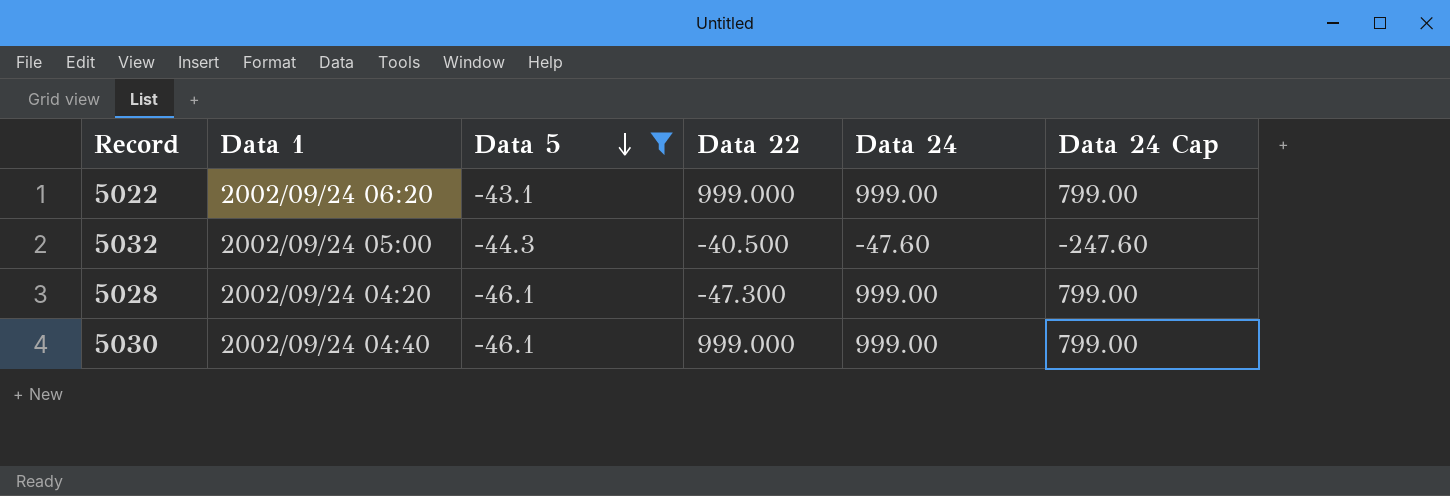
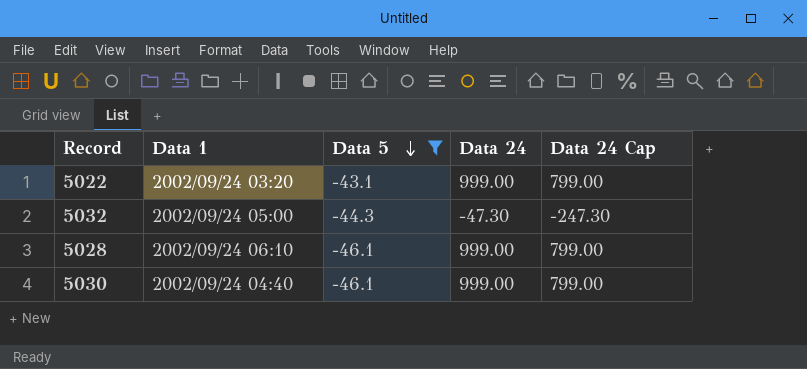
column Data 22 | position: 4 -> none
5022 | Data 1: 2002/09/24 06:20 -> 2002/09/24 03:20
5032 | Data 24: -47.60 -> -47.30
5032 | Data 24 Cap: -247.60 -> -247.30
5028 | Data 1: 2002/09/24 04:20 -> 2002/09/24 06:10

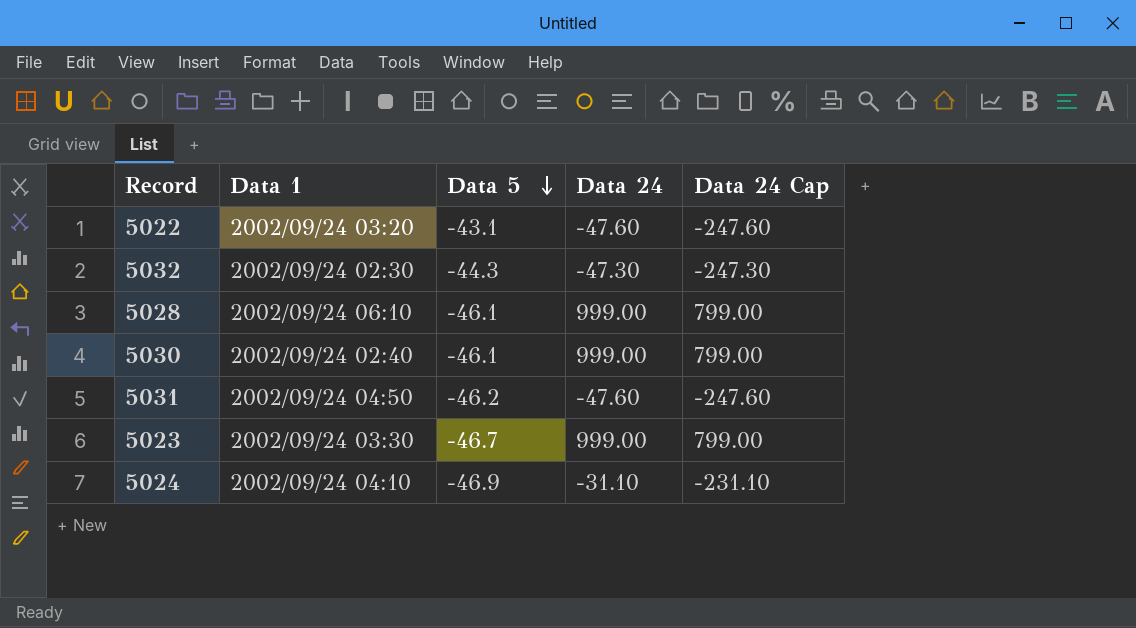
filter: Data 5 >= -46.1 -> none
5022 | Data 24: 999.00 -> -47.60
5022 | Data 24 Cap: 799.00 -> -247.60
5032 | Data 1: 2002/09/24 05:00 -> 2002/09/24 02:30
5030 | Data 1: 2002/09/24 04:40 -> 2002/09/24 02:40

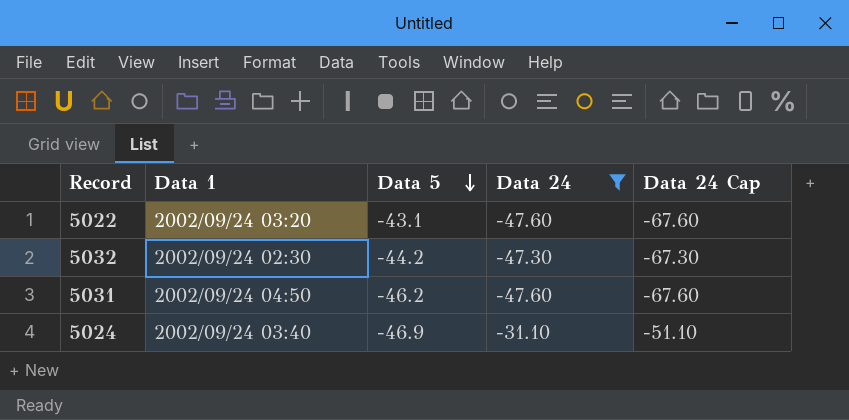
filter: none -> Data 24 != 999.00
column Data 24 Cap | formula: [Data 24] - 200 -> [Data 24] - 20
5032 | Data 5: -44.3 -> -44.2
5024 | Data 1: 2002/09/24 04:10 -> 2002/09/24 03:40

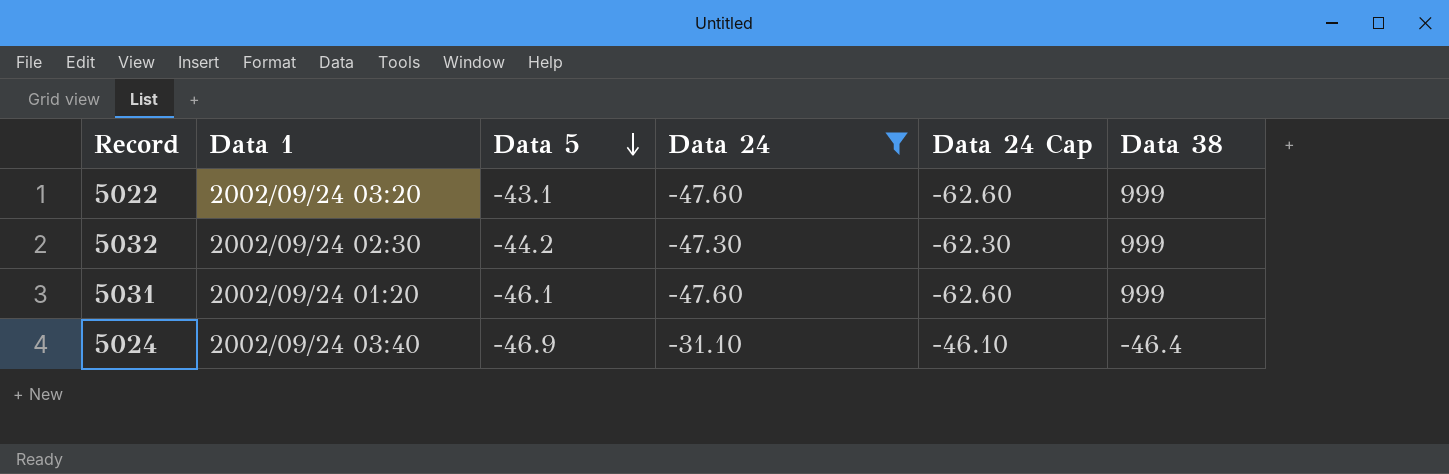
column Data 24 Cap | formula: [Data 24] - 20 -> [Data 24] - 15
column Data 38 | position: none -> 6
5031 | Data 1: 2002/09/24 04:50 -> 2002/09/24 01:20
5031 | Data 5: -46.2 -> -46.1

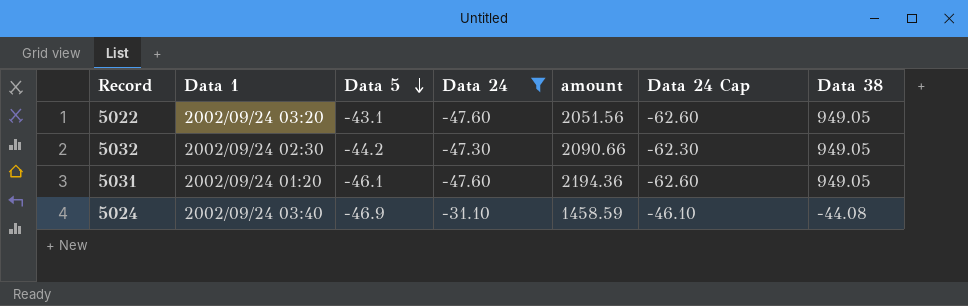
column amount | formula: none -> [Data 5] * [Data 24]
5022 | Data 38: 999 -> 949.05
5032 | Data 38: 999 -> 949.05
5031 | Data 38: 999 -> 949.05
5024 | Data 38: -46.4 -> -44.08

